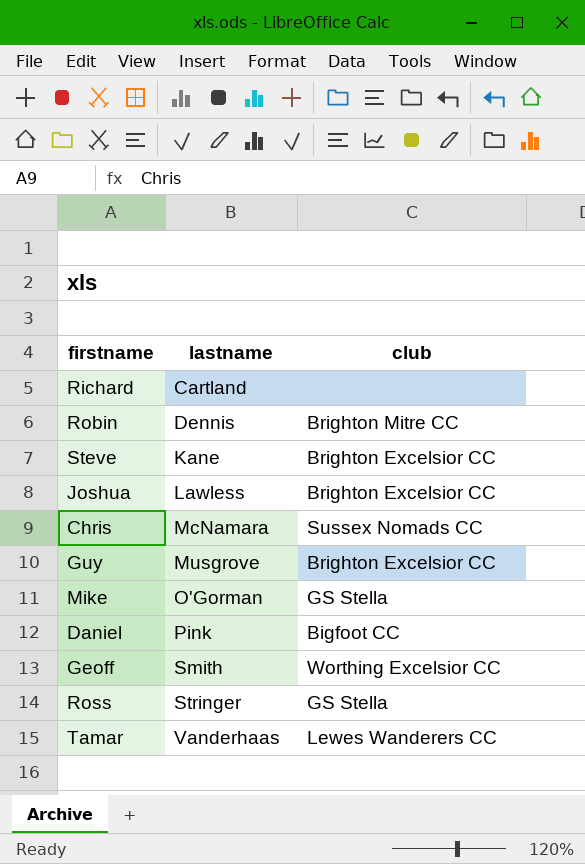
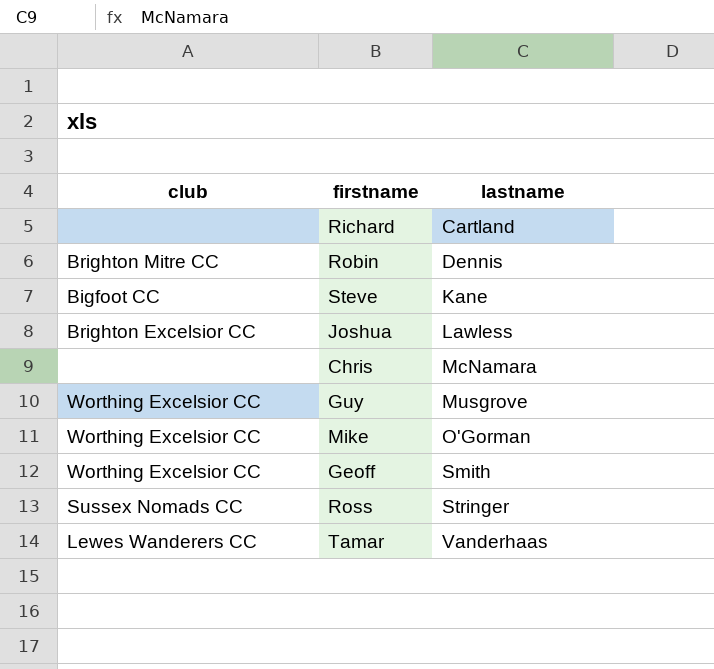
column club | position: 3 -> 1
row Daniel: Pink | Bigfoot CC -> none
Steve | club: Brighton Excelsior CC -> Bigfoot CC
Chris | club: Sussex Nomads CC -> none
Guy | club: Brighton Excelsior CC -> Worthing Excelsior CC
Mike | club: GS Stella -> Worthing Excelsior CC
Ross | club: GS Stella -> Sussex Nomads CC

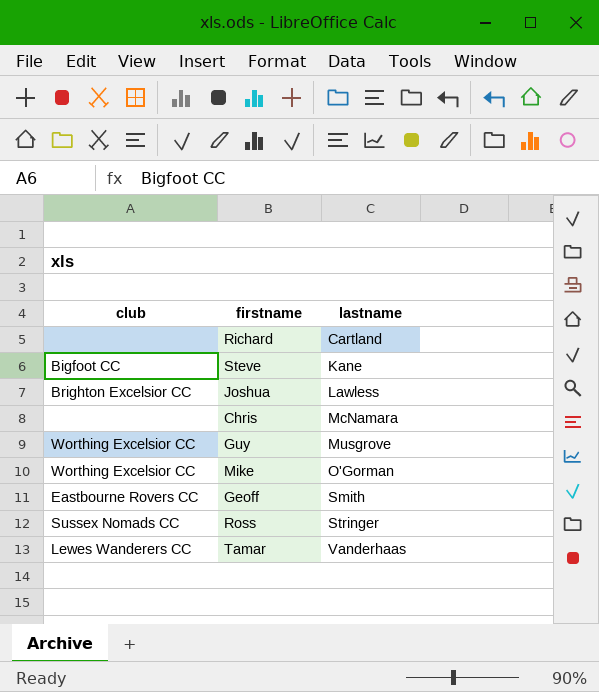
row Robin: Brighton Mitre CC | Dennis -> none
Geoff | club: Worthing Excelsior CC -> Eastbourne Rovers CC

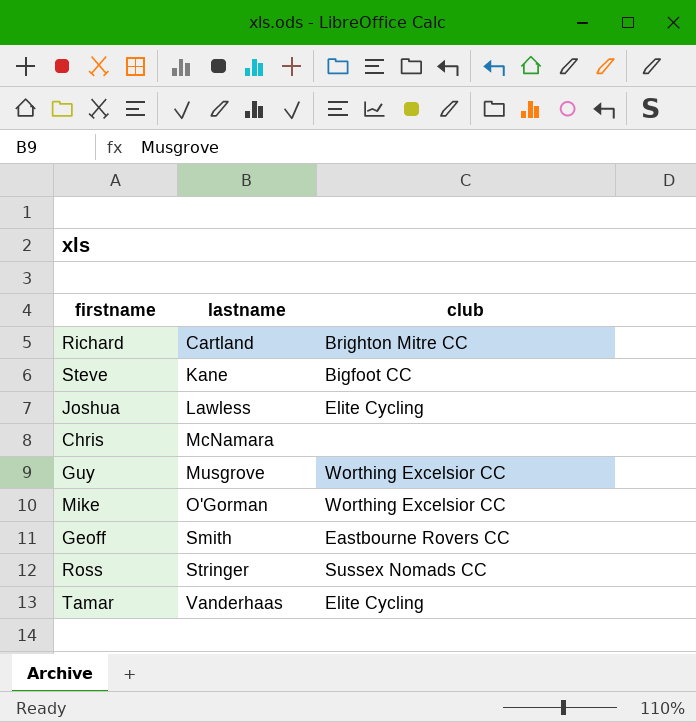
column club | position: 1 -> 3
Richard | club: none -> Brighton Mitre CC
Joshua | club: Brighton Excelsior CC -> Elite Cycling
Tamar | club: Lewes Wanderers CC -> Elite Cycling

